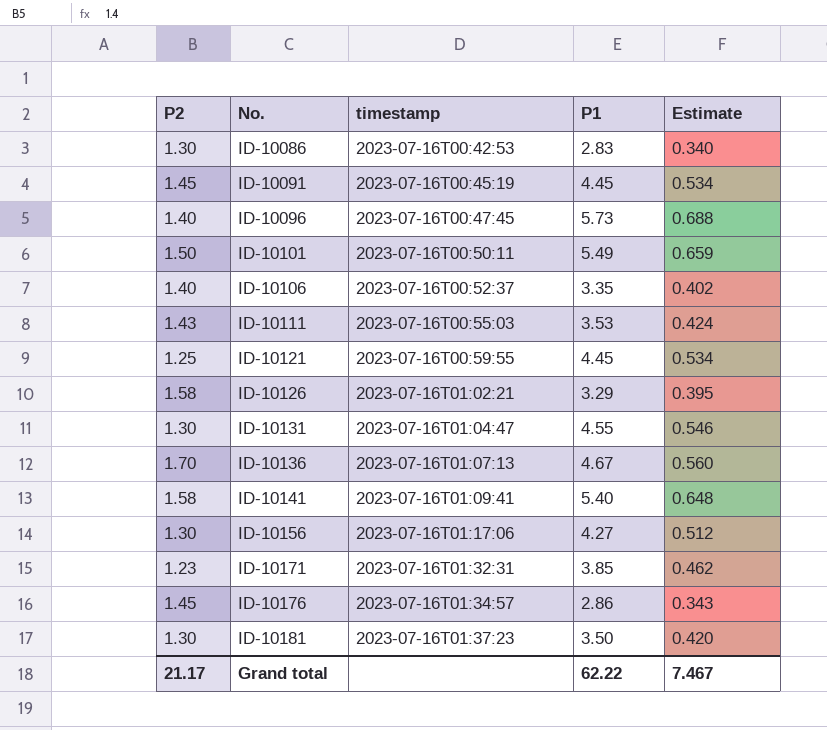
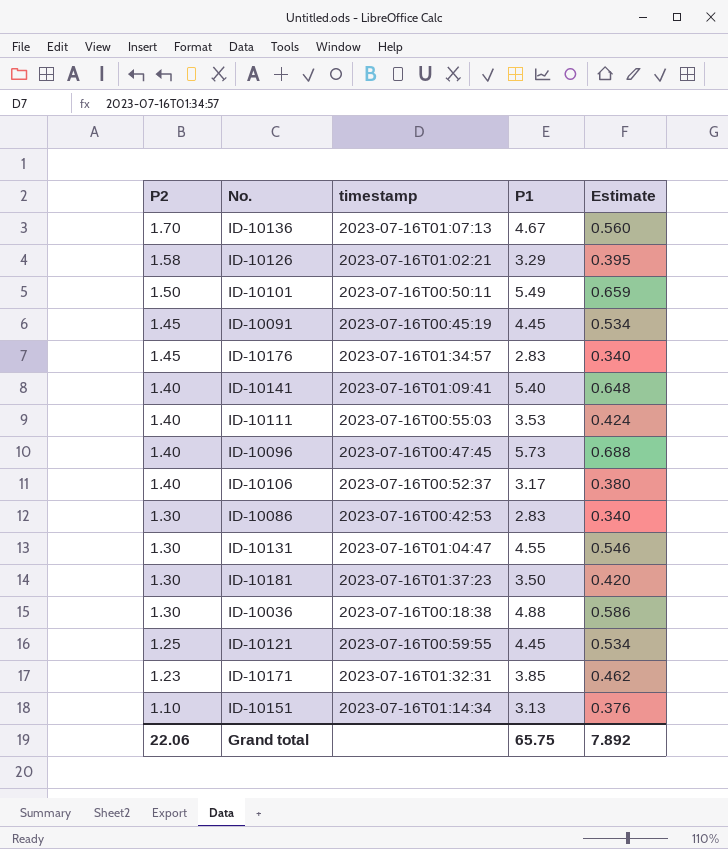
row order: No. ascending -> P2 descending
row ID-10156: 1.30 | 2023-07-16T01:17:06 | 4.27 | 0.512 -> none
ID-10176 | P1: 2.86 -> 2.83
ID-10176 | Estimate: 0.343 -> 0.340
ID-10141 | P2: 1.58 -> 1.40
ID-10111 | P2: 1.43 -> 1.40
ID-10106 | P1: 3.35 -> 3.17
ID-10106 | Estimate: 0.402 -> 0.380
row ID-10036: none -> 1.30 | 2023-07-16T00:18:38 | 4.88 | 0.586
row ID-10151: none -> 1.10 | 2023-07-16T01:14:34 | 3.13 | 0.376
Grand total | P2: 21.17 -> 22.06
Grand total | P1: 62.22 -> 65.75
Grand total | Estimate: 7.467 -> 7.892

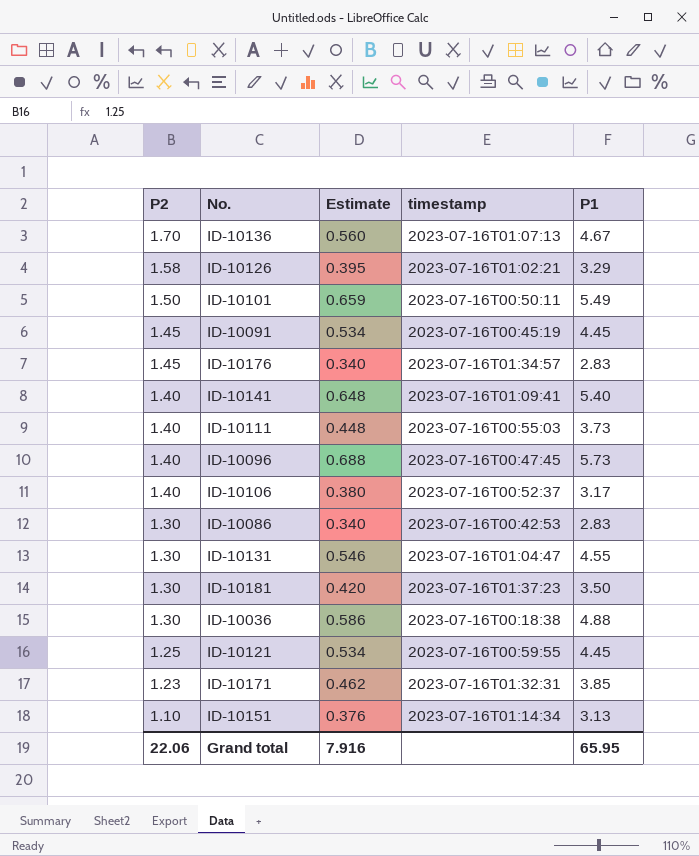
column Estimate | position: 5 -> 3
ID-10111 | Estimate: 0.424 -> 0.448
ID-10111 | P1: 3.53 -> 3.73
Grand total | Estimate: 7.892 -> 7.916
Grand total | P1: 65.75 -> 65.95

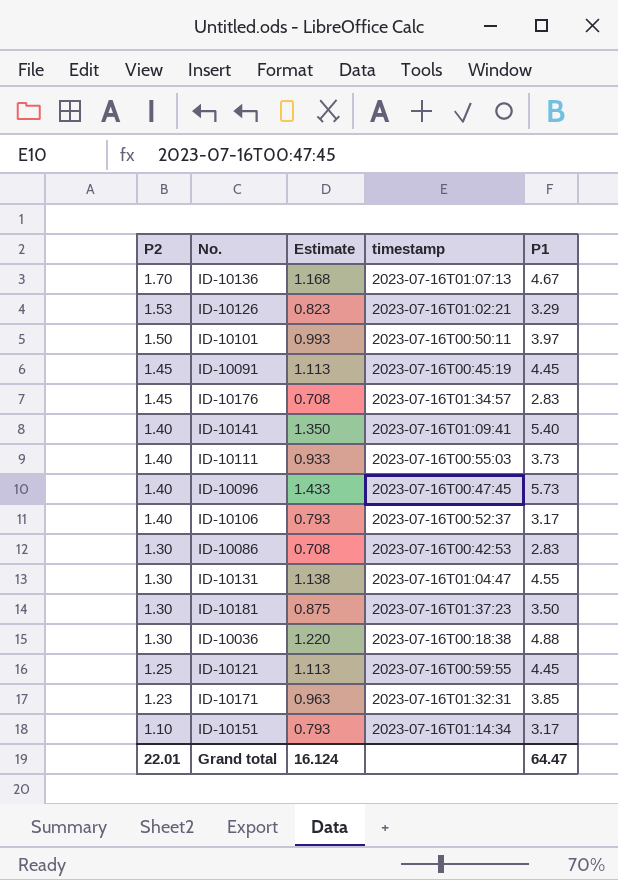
column Estimate | formula: [P1] * 0.12 -> [P1] * 0.25
ID-10126 | P2: 1.58 -> 1.53
ID-10101 | P1: 5.49 -> 3.97
ID-10151 | P1: 3.13 -> 3.17
Grand total | P2: 22.06 -> 22.01
Grand total | Estimate: 7.916 -> 16.124
Grand total | P1: 65.95 -> 64.47

